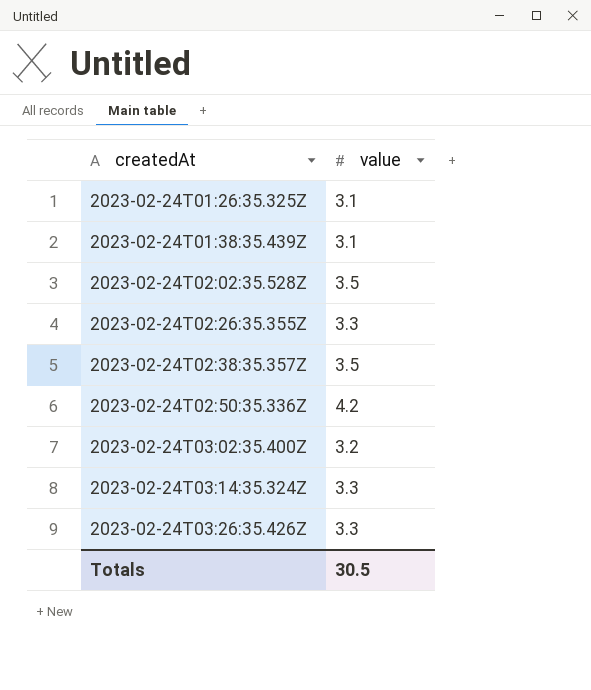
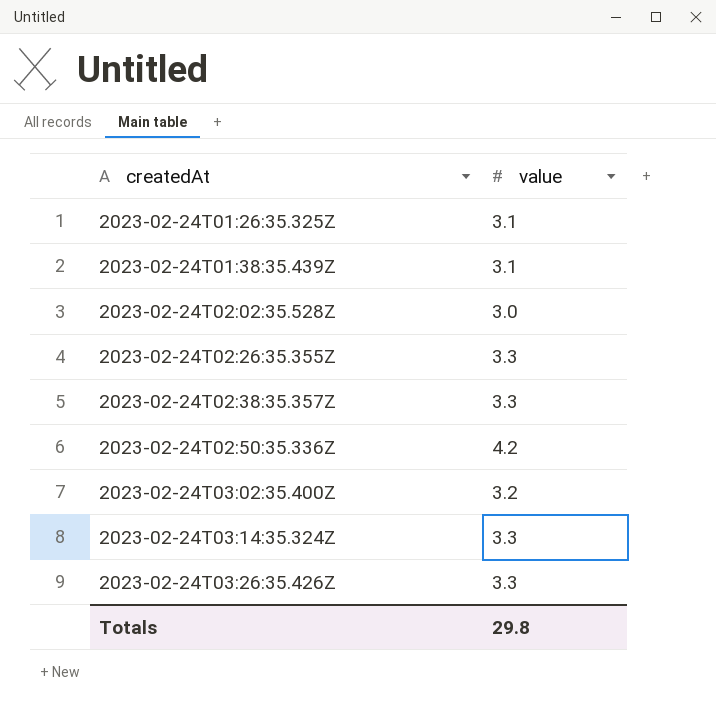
2023-02-24T02:02:35.528Z | value: 3.5 -> 3.0
2023-02-24T02:38:35.357Z | value: 3.5 -> 3.3
Totals | value: 30.5 -> 29.8

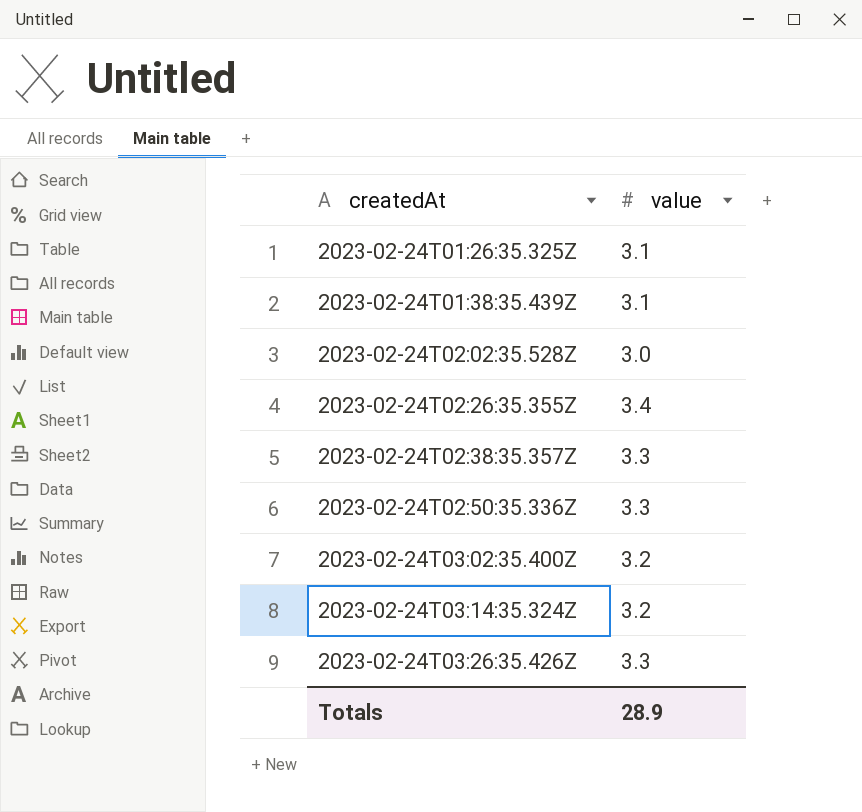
2023-02-24T02:26:35.355Z | value: 3.3 -> 3.4
2023-02-24T02:50:35.336Z | value: 4.2 -> 3.3
2023-02-24T03:14:35.324Z | value: 3.3 -> 3.2
Totals | value: 29.8 -> 28.9

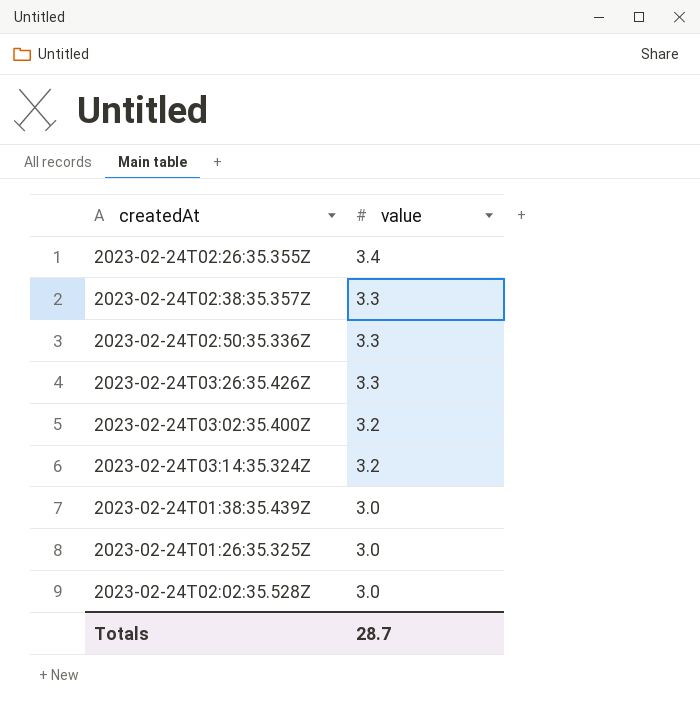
row order: createdAt ascending -> value descending
2023-02-24T01:38:35.439Z | value: 3.1 -> 3.0
2023-02-24T01:26:35.325Z | value: 3.1 -> 3.0
Totals | value: 28.9 -> 28.7

